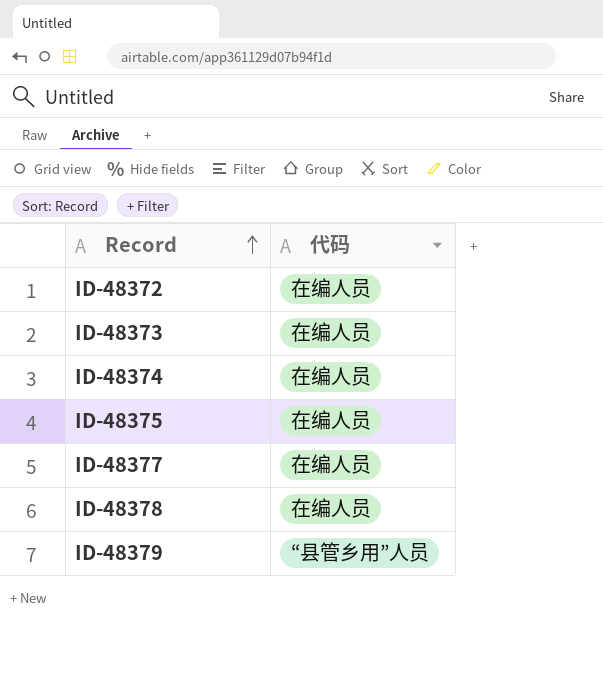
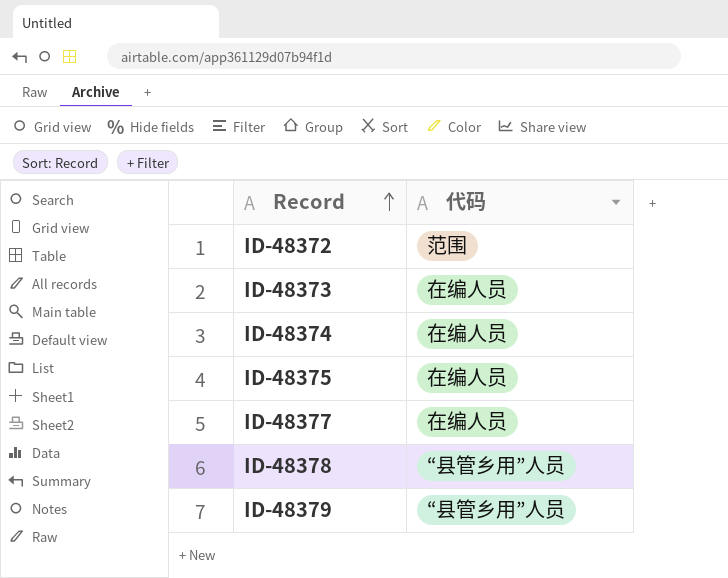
ID-48372 | 代码: 在编人员 -> 范围
ID-48378 | 代码: 在编人员 -> “县管乡用”人员

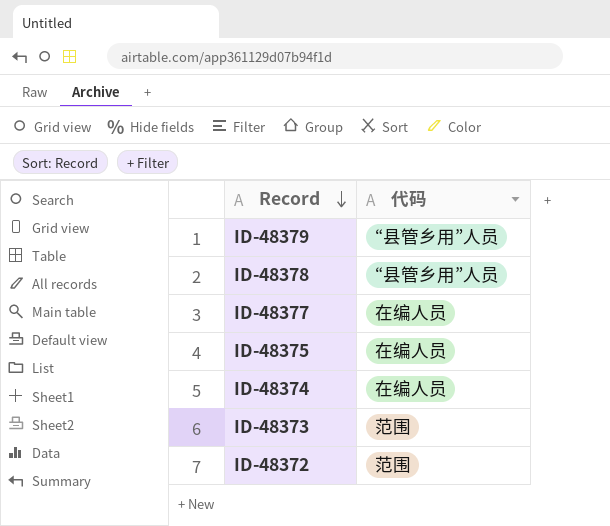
row order: Record ascending -> Record descending
ID-48373 | 代码: 在编人员 -> 范围

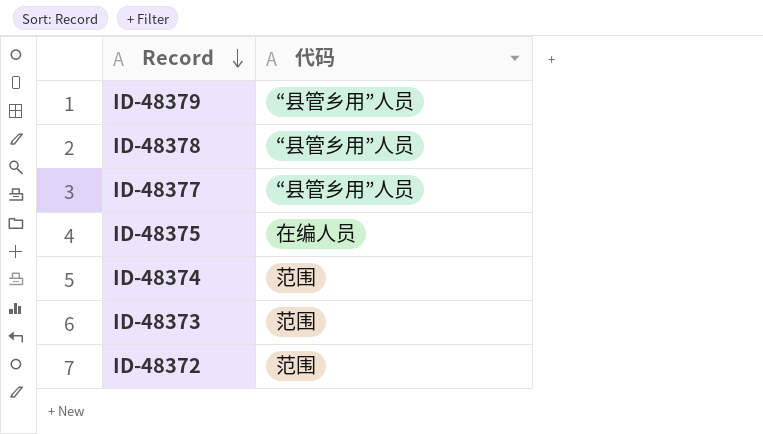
ID-48377 | 代码: 在编人员 -> “县管乡用”人员
ID-48374 | 代码: 在编人员 -> 范围

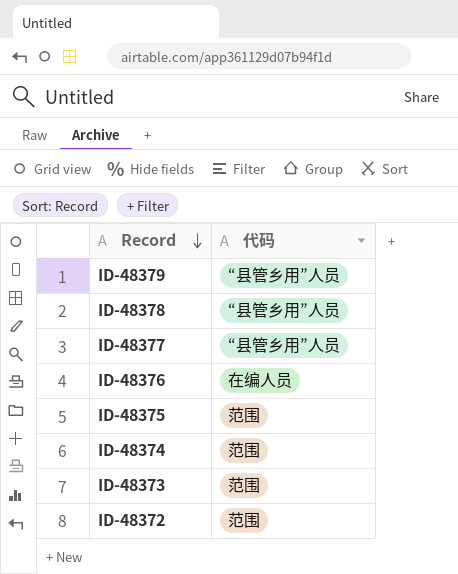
row ID-48376: none -> 在编人员
ID-48375 | 代码: 在编人员 -> 范围

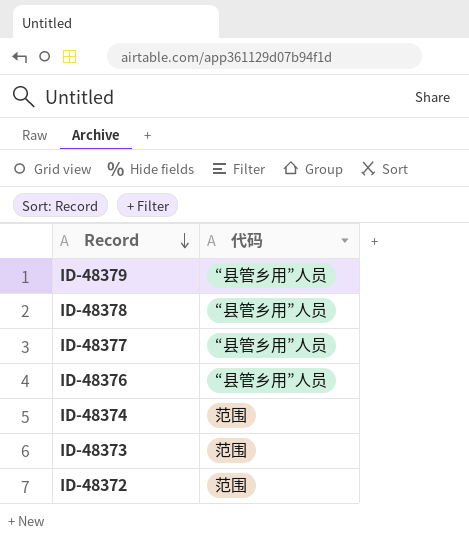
row ID-48375: 范围 -> none
ID-48376 | 代码: 在编人员 -> “县管乡用”人员

